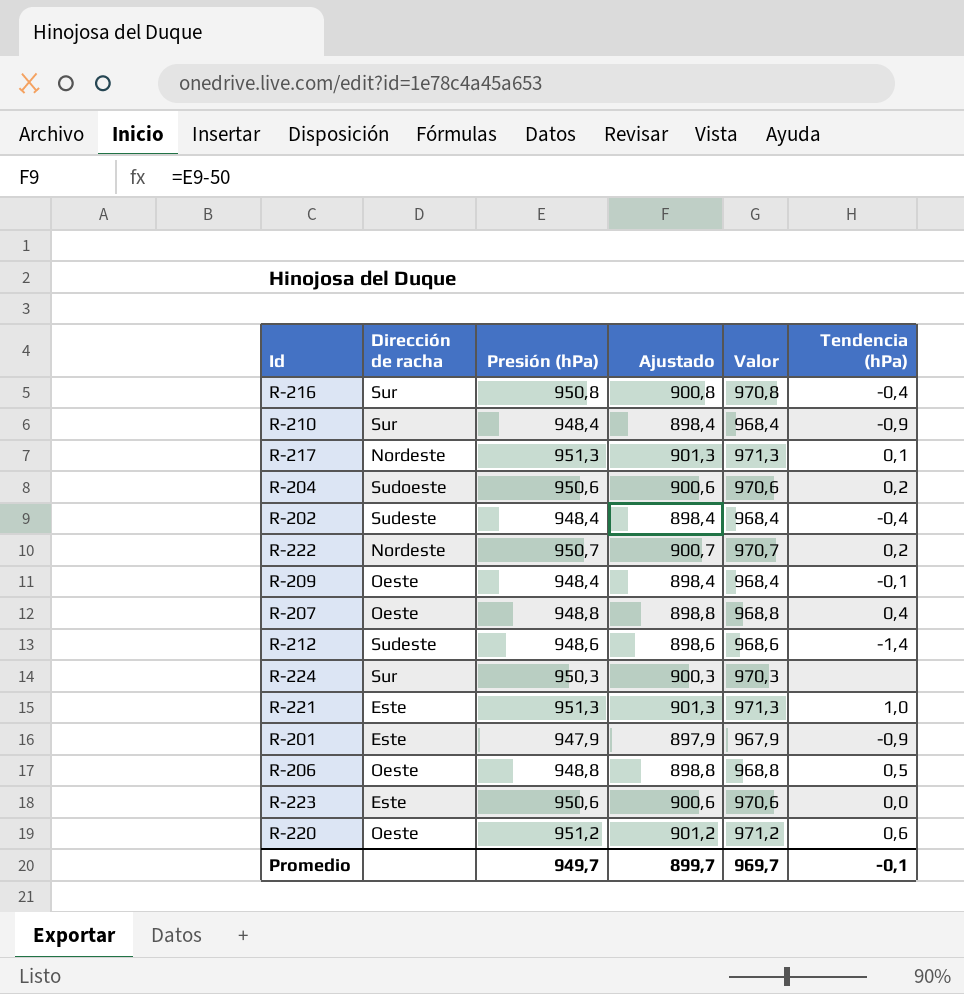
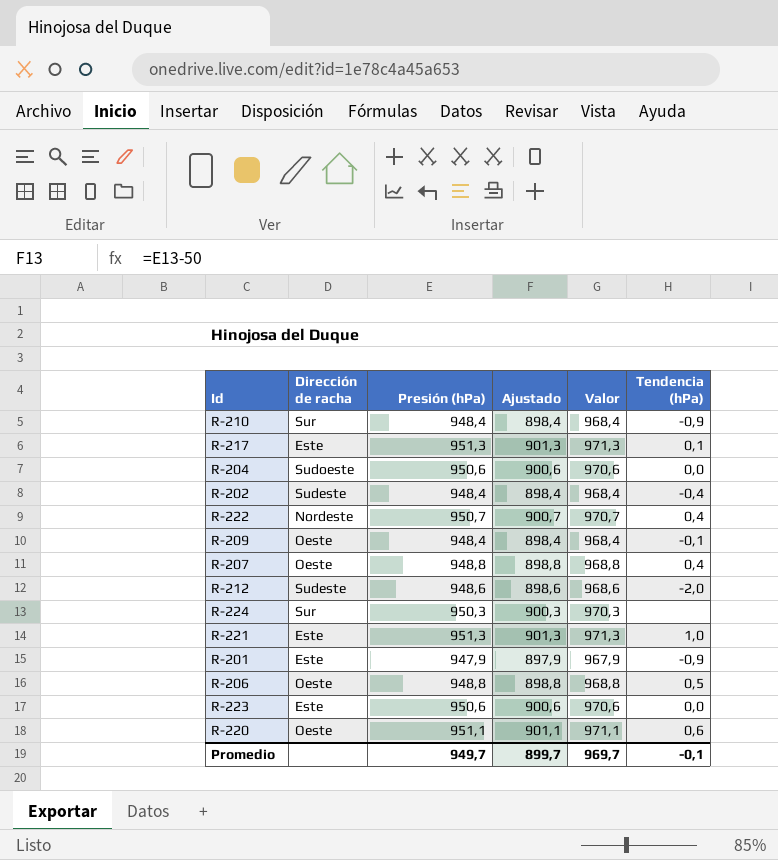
row R-216: Sur | 950,8 | 900,8 | 970,8 | -0,4 -> none
R-217 | Dirección de racha: Nordeste -> Este
R-204 | Tendencia (hPa): 0,2 -> 0,0
R-222 | Tendencia (hPa): 0,2 -> 0,4
R-212 | Tendencia (hPa): -1,4 -> -2,0
R-220 | Presión (hPa): 951,2 -> 951,1
R-220 | Ajustado: 901,2 -> 901,1
R-220 | Valor: 971,2 -> 971,1

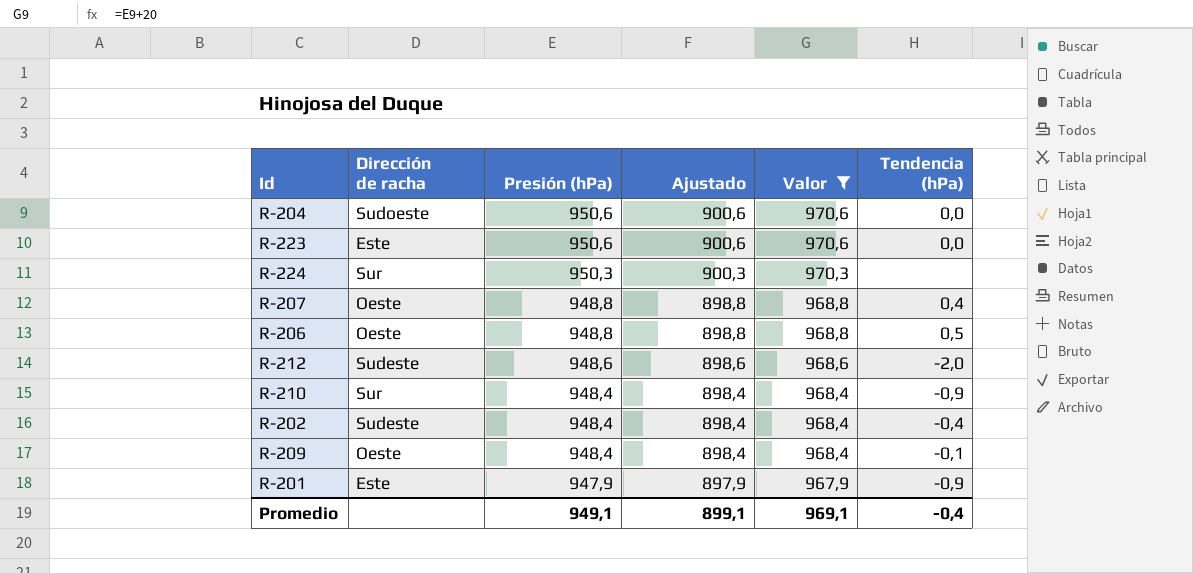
filter: none -> Valor <= 970,6
row order: none -> Presión (hPa) descending
Promedio | Presión (hPa): 949,7 -> 949,1
Promedio | Ajustado: 899,7 -> 899,1
Promedio | Valor: 969,7 -> 969,1
Promedio | Tendencia (hPa): -0,1 -> -0,4

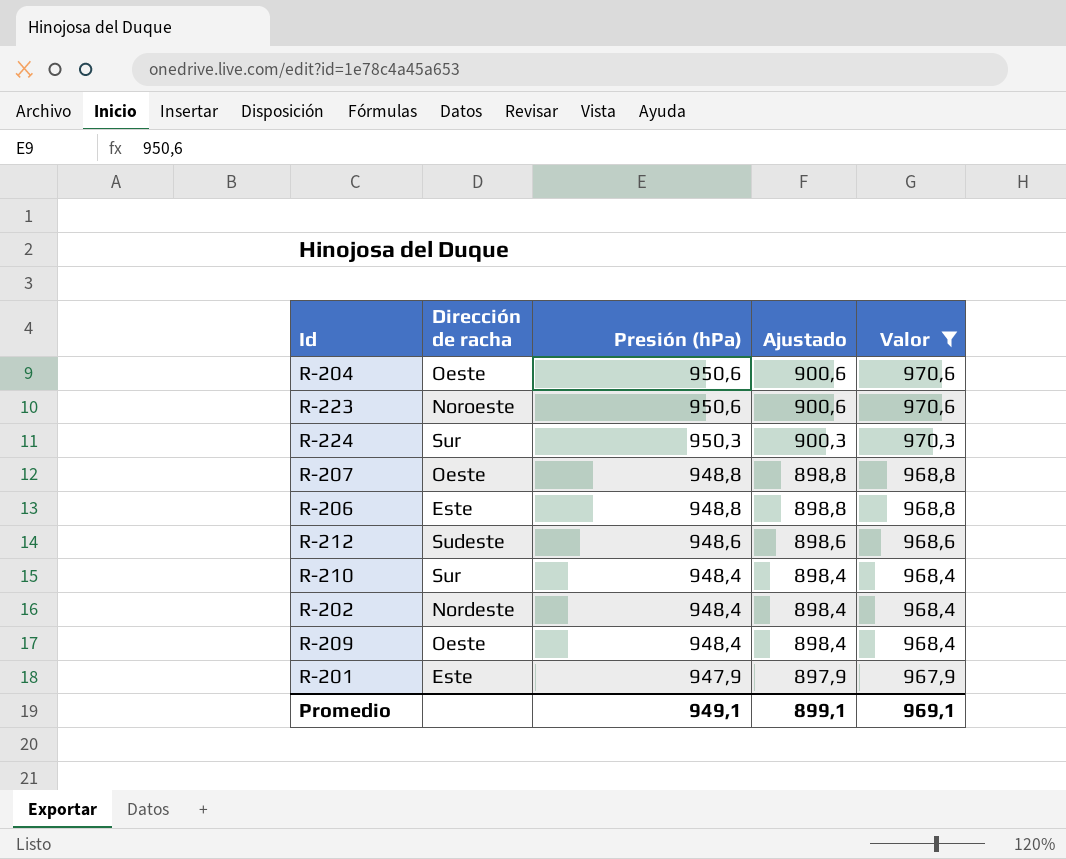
column Tendencia (hPa) | position: 6 -> none
R-204 | Dirección de racha: Sudoeste -> Oeste
R-223 | Dirección de racha: Este -> Noroeste
R-206 | Dirección de racha: Oeste -> Este
R-202 | Dirección de racha: Sudeste -> Nordeste

